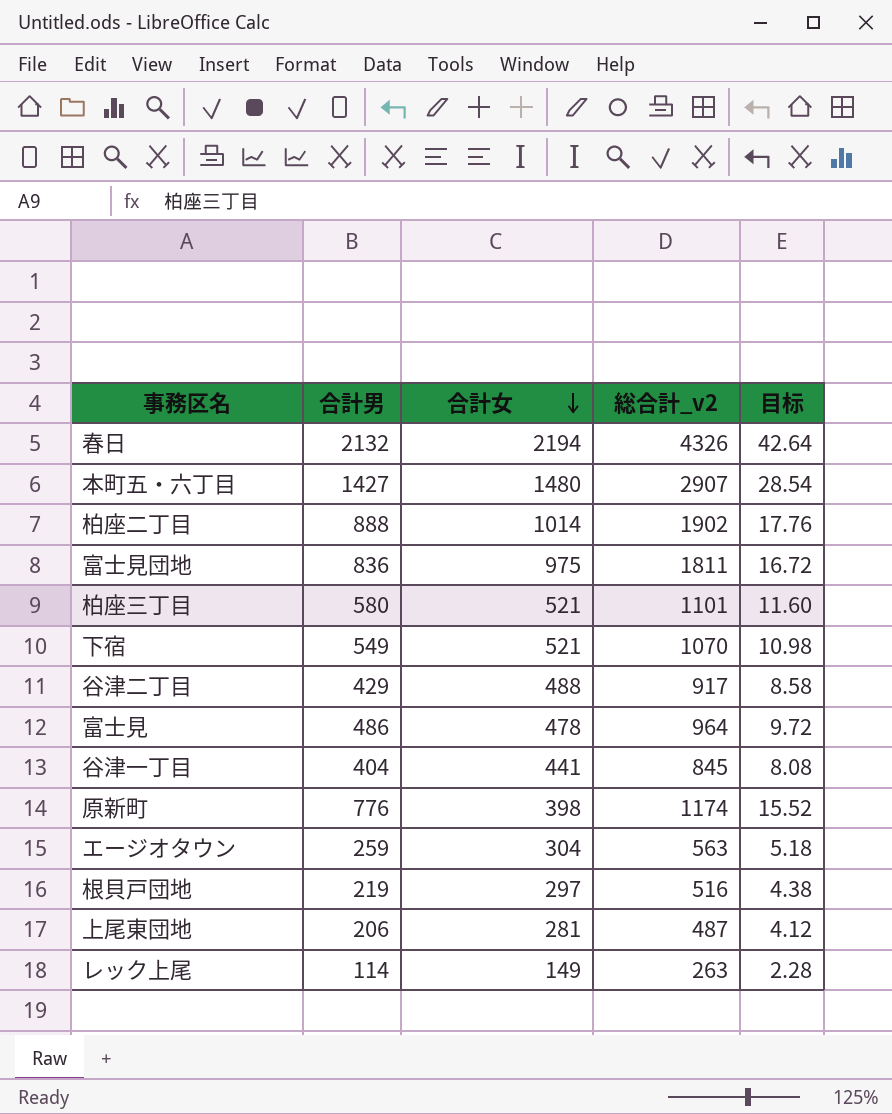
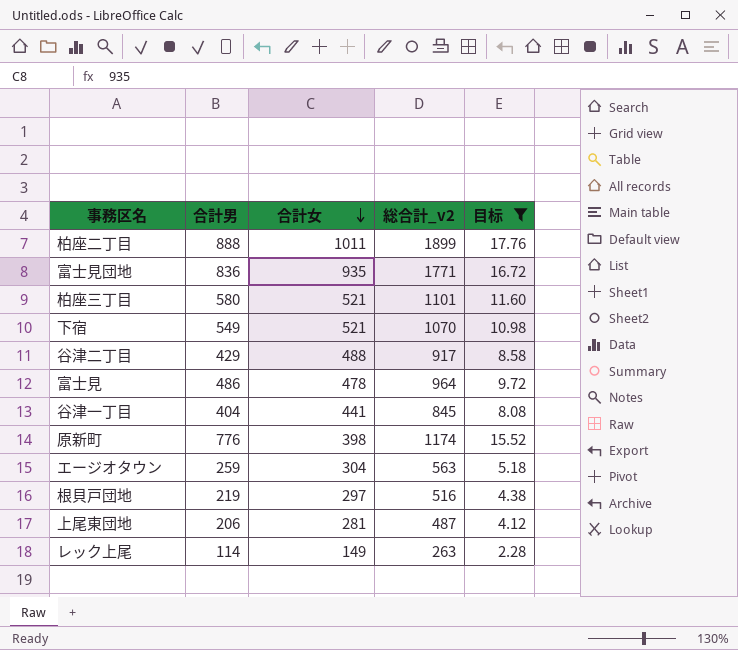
filter: none -> 目标 <= 17.76
柏座二丁目 | 合計女: 1014 -> 1011
柏座二丁目 | 総合計_v2: 1902 -> 1899
富士見団地 | 合計女: 975 -> 935
富士見団地 | 総合計_v2: 1811 -> 1771

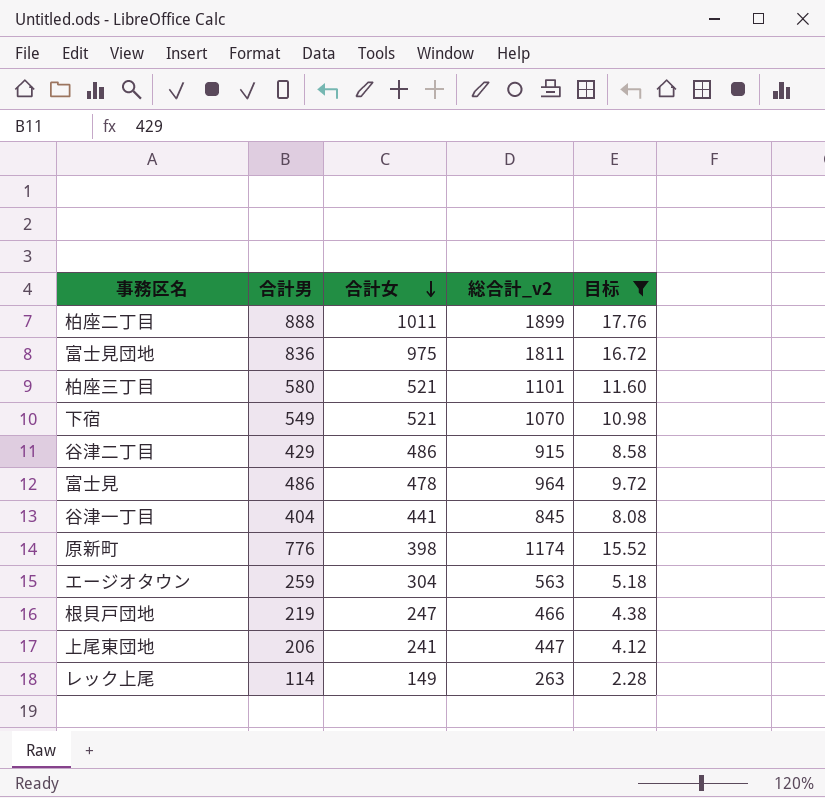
富士見団地 | 合計女: 935 -> 975
富士見団地 | 総合計_v2: 1771 -> 1811
谷津二丁目 | 合計女: 488 -> 486
谷津二丁目 | 総合計_v2: 917 -> 915
根貝戸団地 | 合計女: 297 -> 247
根貝戸団地 | 総合計_v2: 516 -> 466
上尾東団地 | 合計女: 281 -> 241
上尾東団地 | 総合計_v2: 487 -> 447

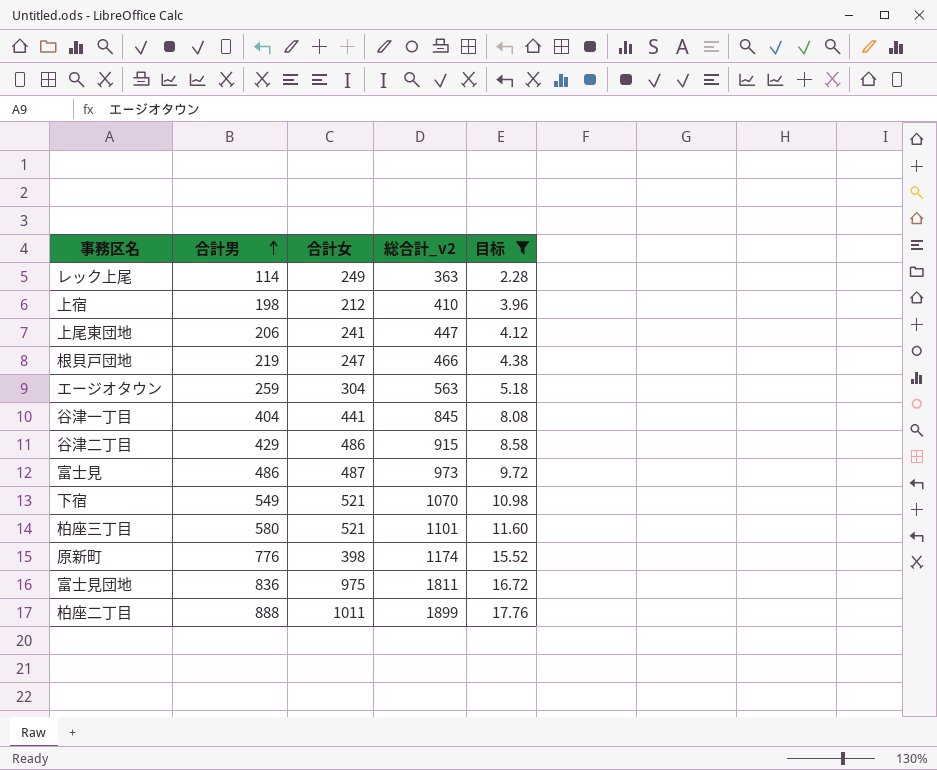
row order: 合計女 descending -> 合計男 ascending
レック上尾 | 合計女: 149 -> 249
レック上尾 | 総合計_v2: 263 -> 363
row 上宿: none -> 198 | 212 | 410 | 3.96
富士見 | 合計女: 478 -> 487
富士見 | 総合計_v2: 964 -> 973

